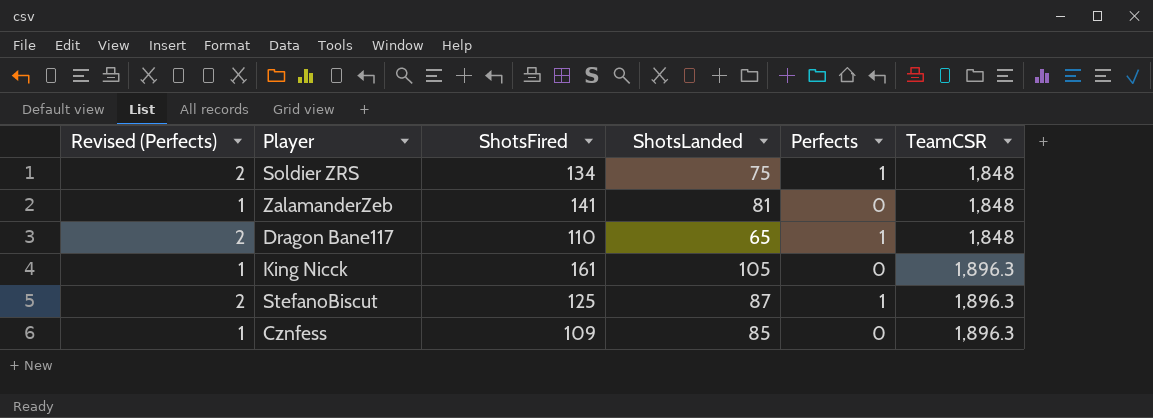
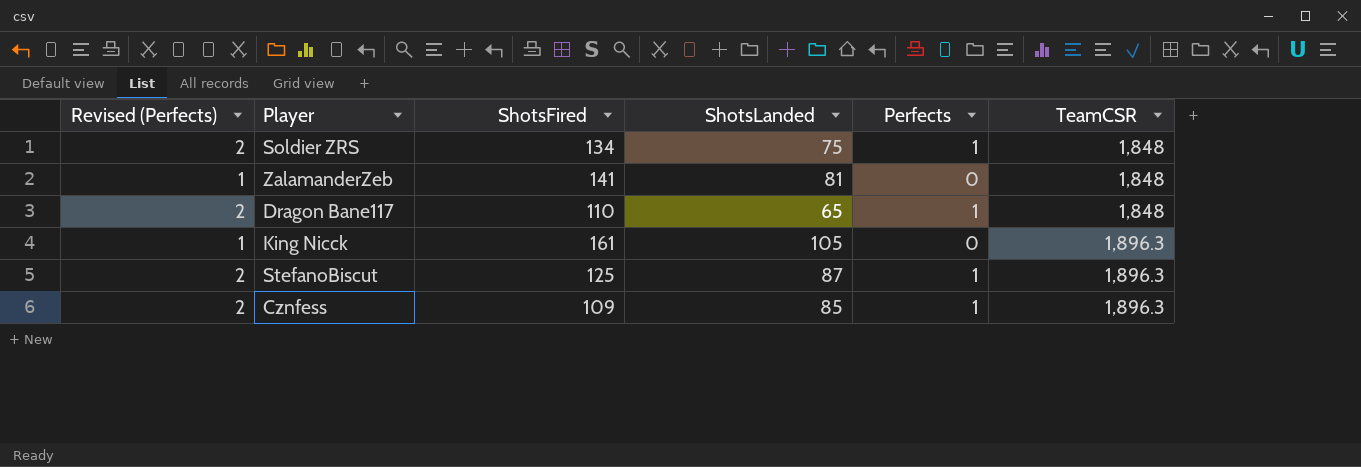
Cznfess | Revised (Perfects): 1 -> 2
Cznfess | Perfects: 0 -> 1

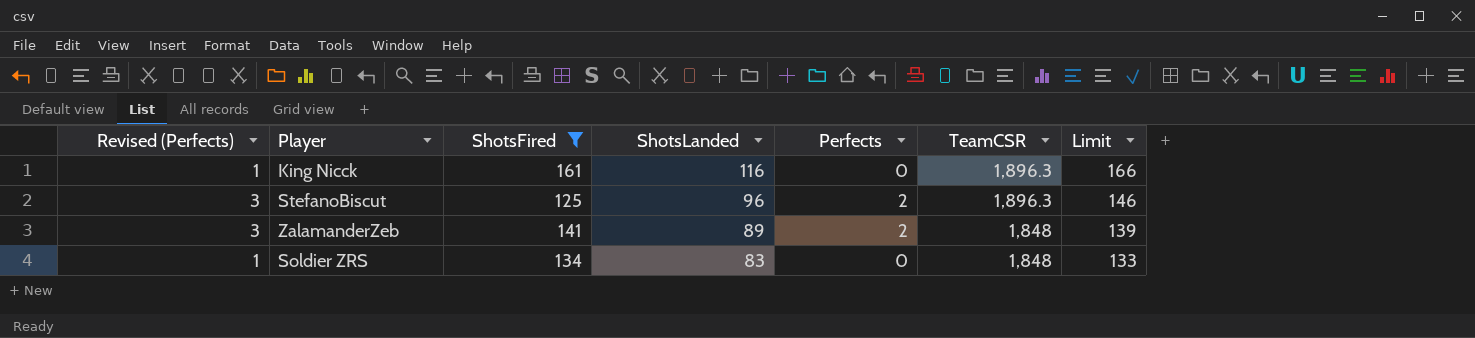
filter: none -> ShotsFired >= 125
row order: TeamCSR ascending -> ShotsLanded descending
column Limit | formula: none -> [ShotsLanded] + 50
King Nicck | ShotsLanded: 105 -> 116
StefanoBiscut | Revised (Perfects): 2 -> 3
StefanoBiscut | ShotsLanded: 87 -> 96
StefanoBiscut | Perfects: 1 -> 2
ZalamanderZeb | Revised (Perfects): 1 -> 3
ZalamanderZeb | ShotsLanded: 81 -> 89
ZalamanderZeb | Perfects: 0 -> 2
Soldier ZRS | Revised (Perfects): 2 -> 1
Soldier ZRS | ShotsLanded: 75 -> 83
Soldier ZRS | Perfects: 1 -> 0

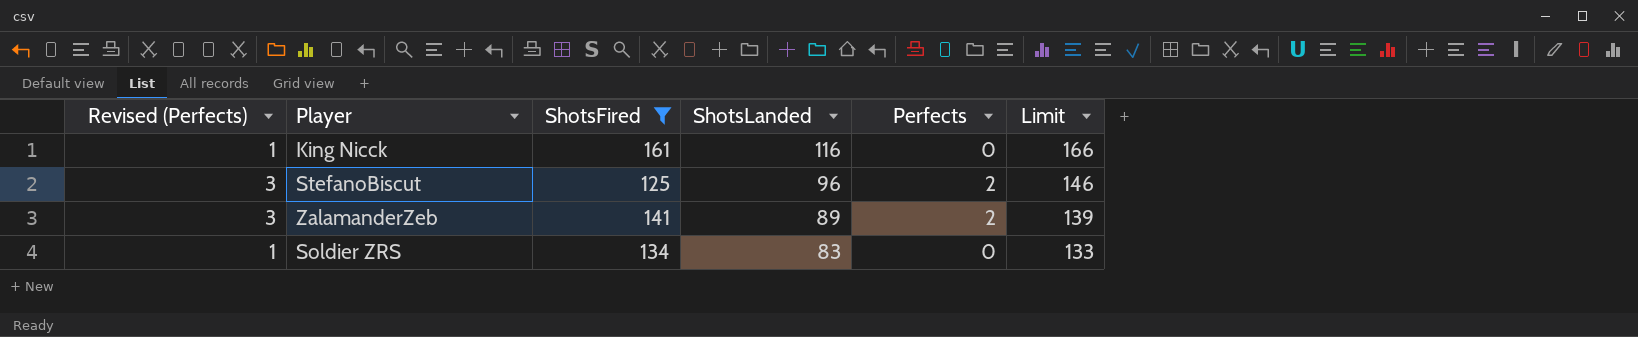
column TeamCSR | position: 6 -> none

